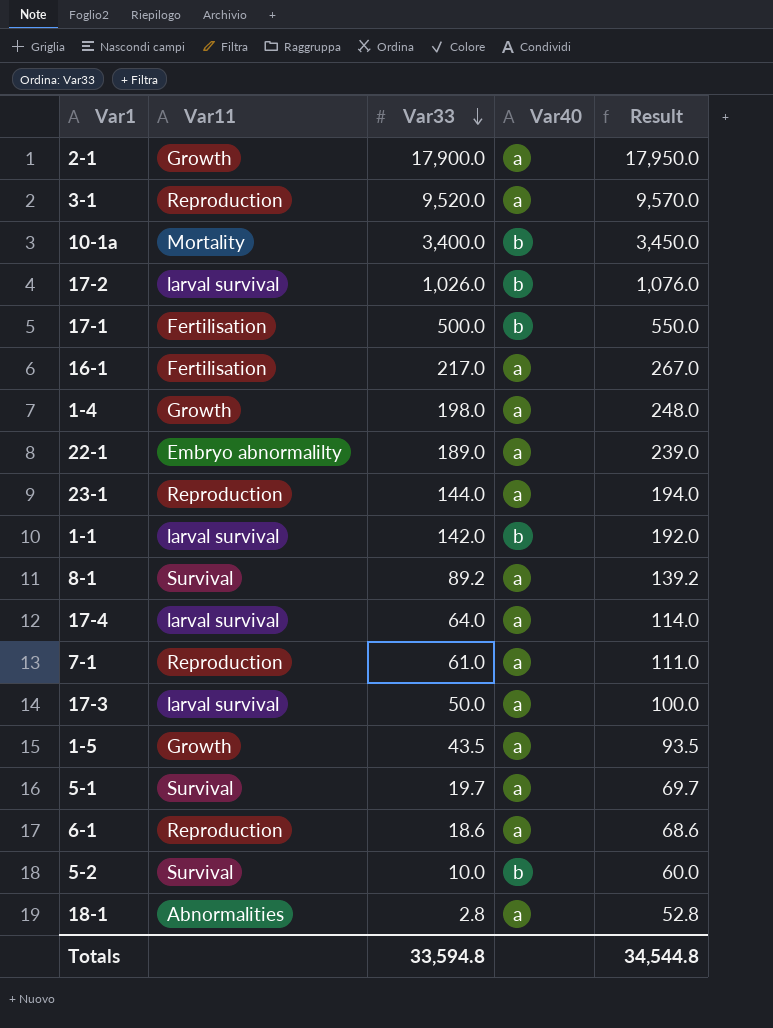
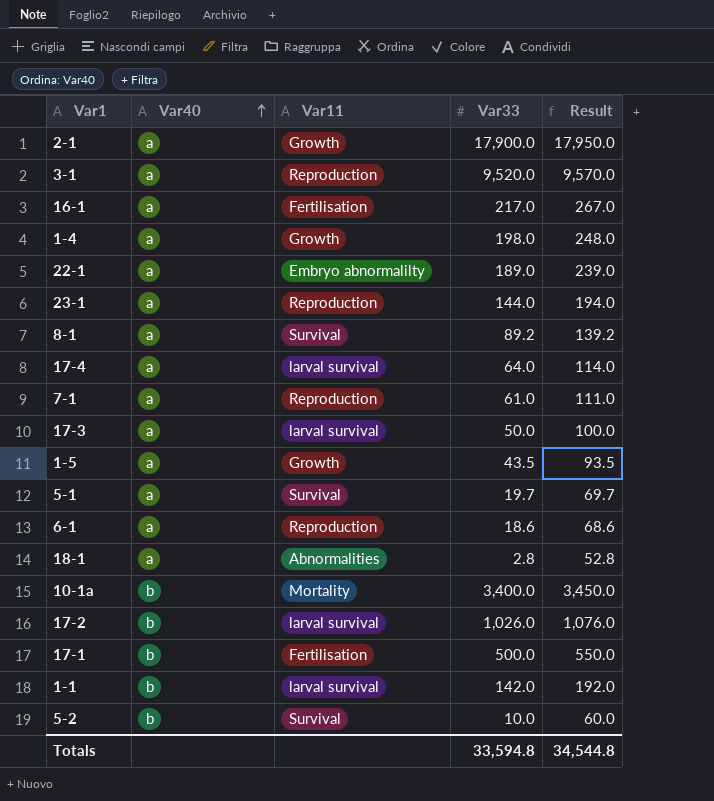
row order: Var33 descending -> Var40 ascending
column Var40 | position: 4 -> 2

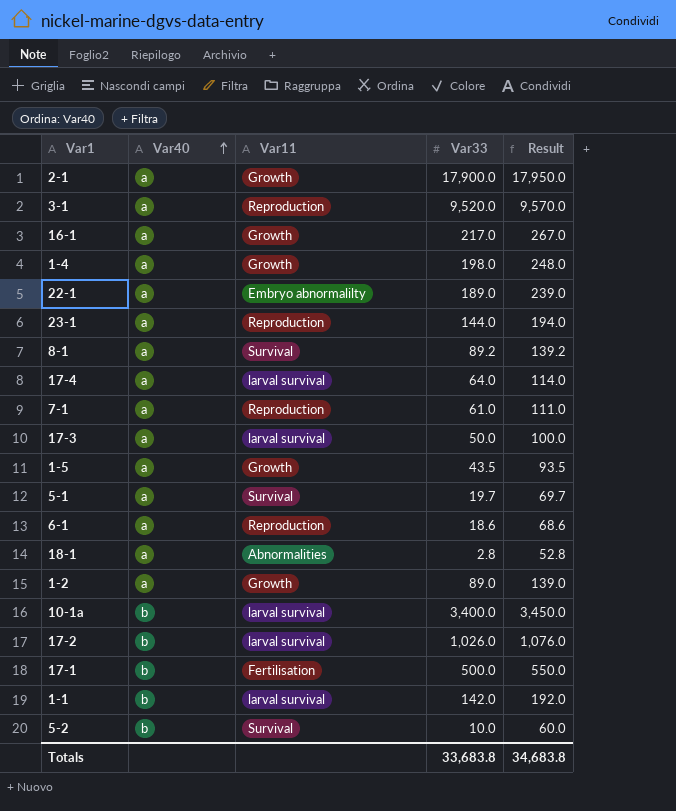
16-1 | Var11: Fertilisation -> Growth
row 1-2: none -> a | Growth | 89.0 | 139.0
10-1a | Var11: Mortality -> larval survival
Totals | Var33: 33,594.8 -> 33,683.8
Totals | Result: 34,544.8 -> 34,683.8

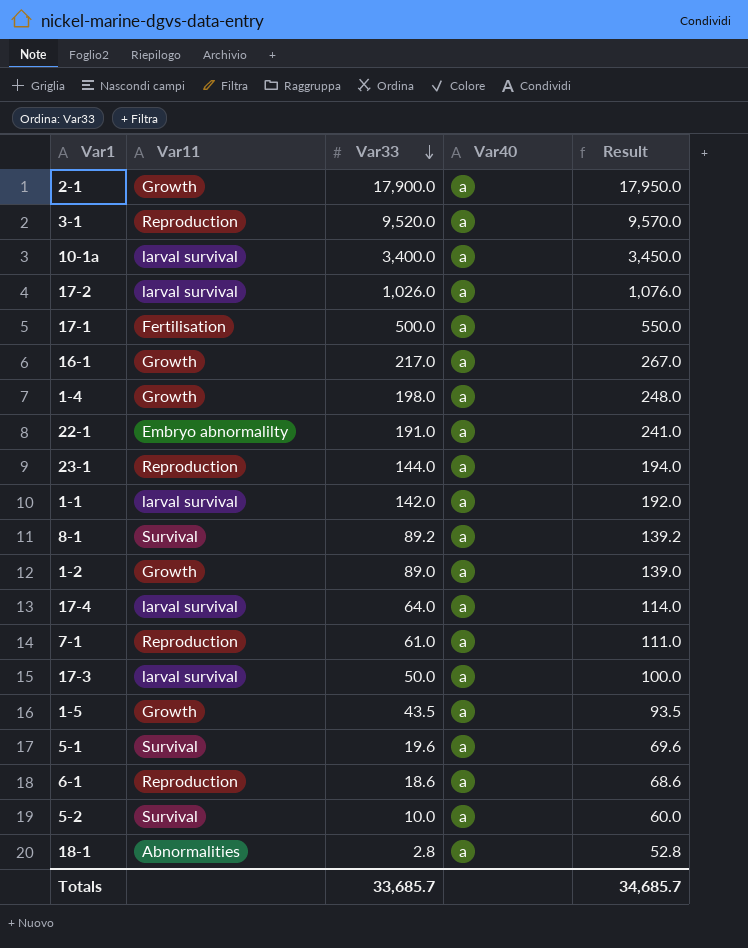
row order: Var40 ascending -> Var33 descending
column Var40 | position: 2 -> 4
10-1a | Var40: b -> a
17-2 | Var40: b -> a
17-1 | Var40: b -> a
22-1 | Var33: 189.0 -> 191.0
22-1 | Result: 239.0 -> 241.0
1-1 | Var40: b -> a
5-1 | Var33: 19.7 -> 19.6
5-1 | Result: 69.7 -> 69.6
5-2 | Var40: b -> a
Totals | Var33: 33,683.8 -> 33,685.7
Totals | Result: 34,683.8 -> 34,685.7

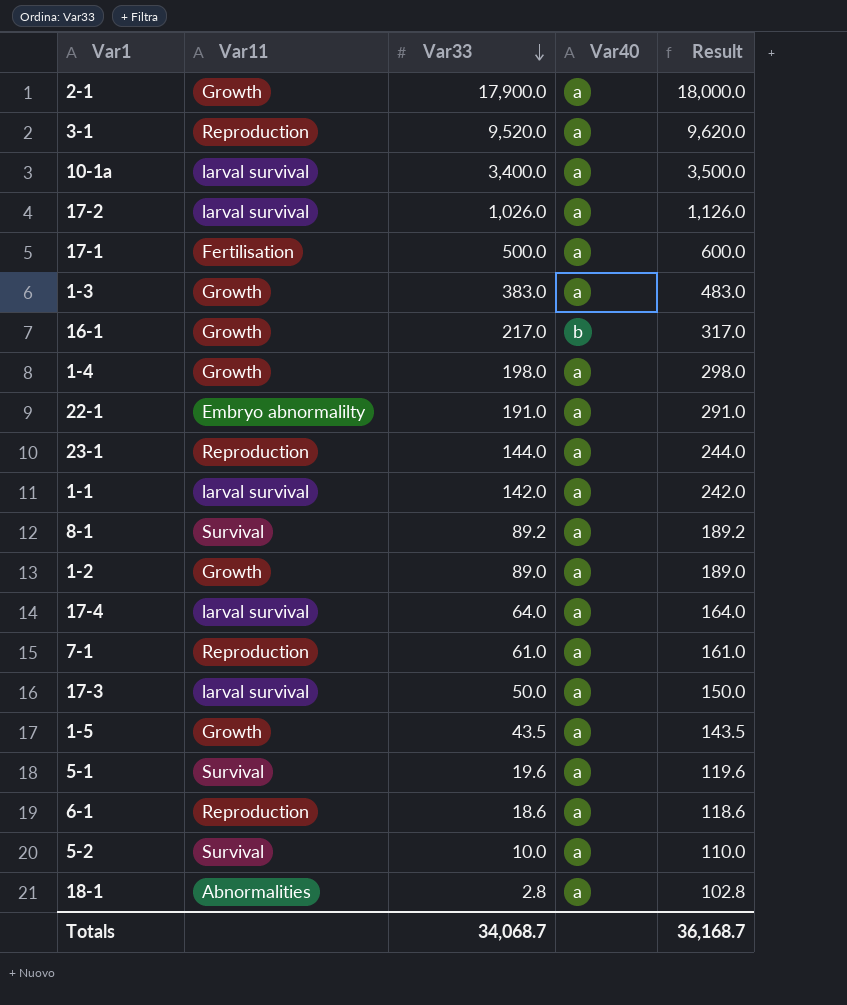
column Result | formula: [Var33] + 50 -> [Var33] + 100
row 1-3: none -> Growth | 383.0 | a | 483.0
16-1 | Var40: a -> b
Totals | Var33: 33,685.7 -> 34,068.7
Totals | Result: 34,685.7 -> 36,168.7

